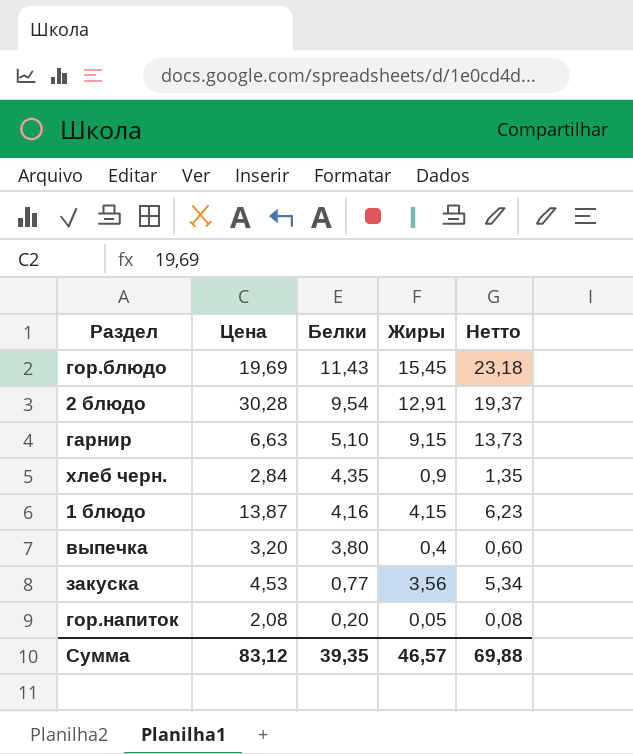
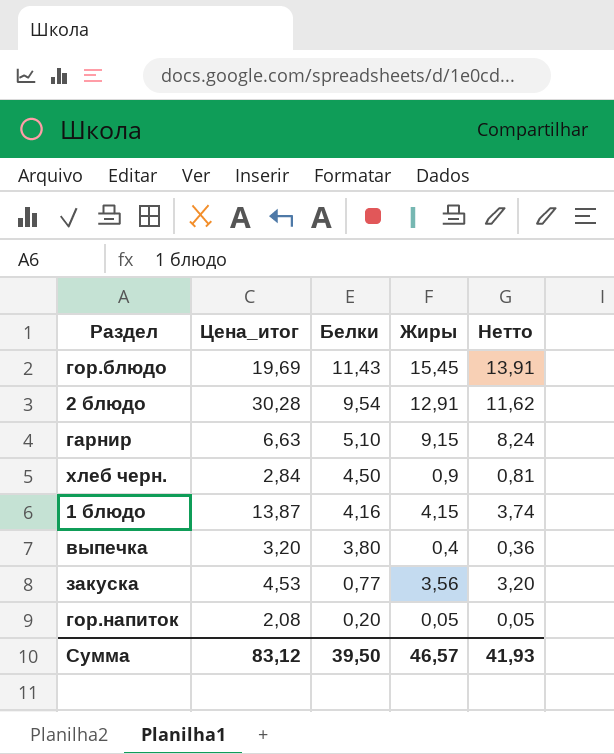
column name: Цена -> Цена_итог
column Нетто | formula: [Жиры] * 1,5 -> [Жиры] * 0,9
хлеб черн. | Белки: 4,35 -> 4,50
Сумма | Белки: 39,35 -> 39,50
Сумма | Нетто: 69,88 -> 41,93

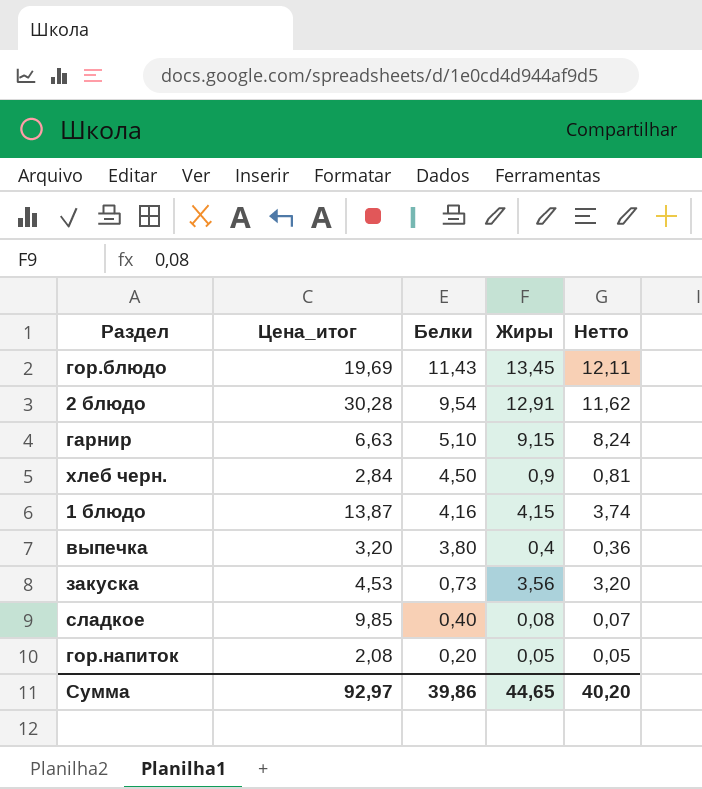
гор.блюдо | Жиры: 15,45 -> 13,45
гор.блюдо | Нетто: 13,91 -> 12,11
закуска | Белки: 0,77 -> 0,73
row сладкое: none -> 9,85 | 0,40 | 0,08 | 0,07
Сумма | Цена_итог: 83,12 -> 92,97
Сумма | Белки: 39,50 -> 39,86
Сумма | Жиры: 46,57 -> 44,65
Сумма | Нетто: 41,93 -> 40,20

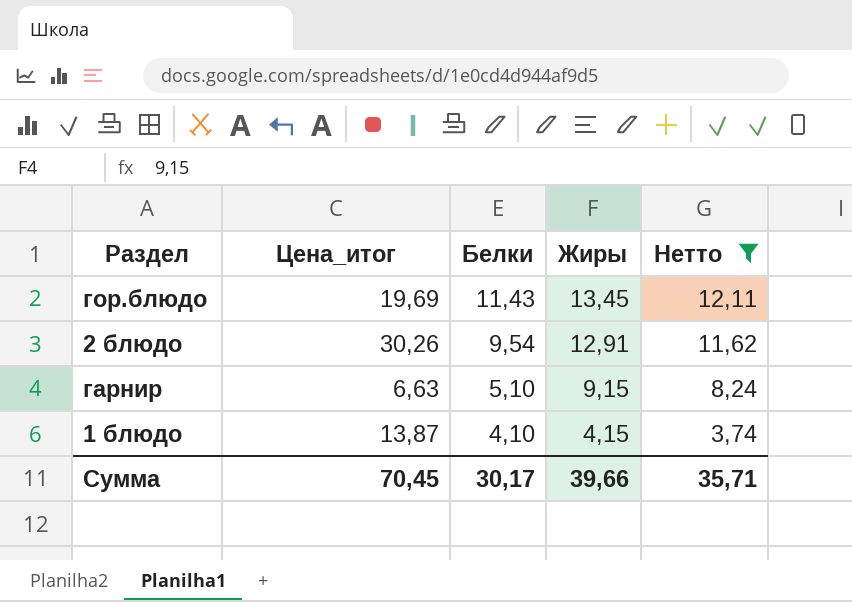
filter: none -> Нетто >= 3,74
2 блюдо | Цена_итог: 30,28 -> 30,26
1 блюдо | Белки: 4,16 -> 4,10
Сумма | Цена_итог: 92,97 -> 70,45
Сумма | Белки: 39,86 -> 30,17
Сумма | Жиры: 44,65 -> 39,66
Сумма | Нетто: 40,20 -> 35,71

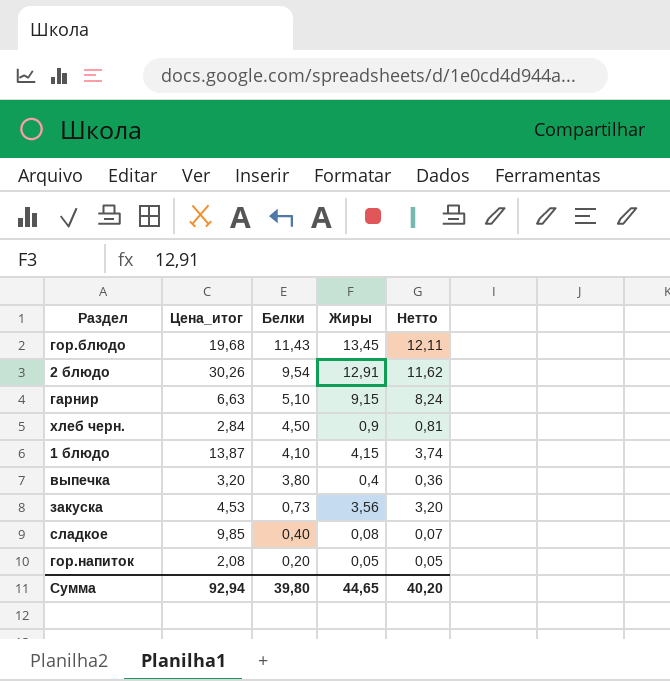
filter: Нетто >= 3,74 -> none
гор.блюдо | Цена_итог: 19,69 -> 19,68
Сумма | Цена_итог: 70,45 -> 92,94
Сумма | Белки: 30,17 -> 39,80
Сумма | Жиры: 39,66 -> 44,65
Сумма | Нетто: 35,71 -> 40,20

